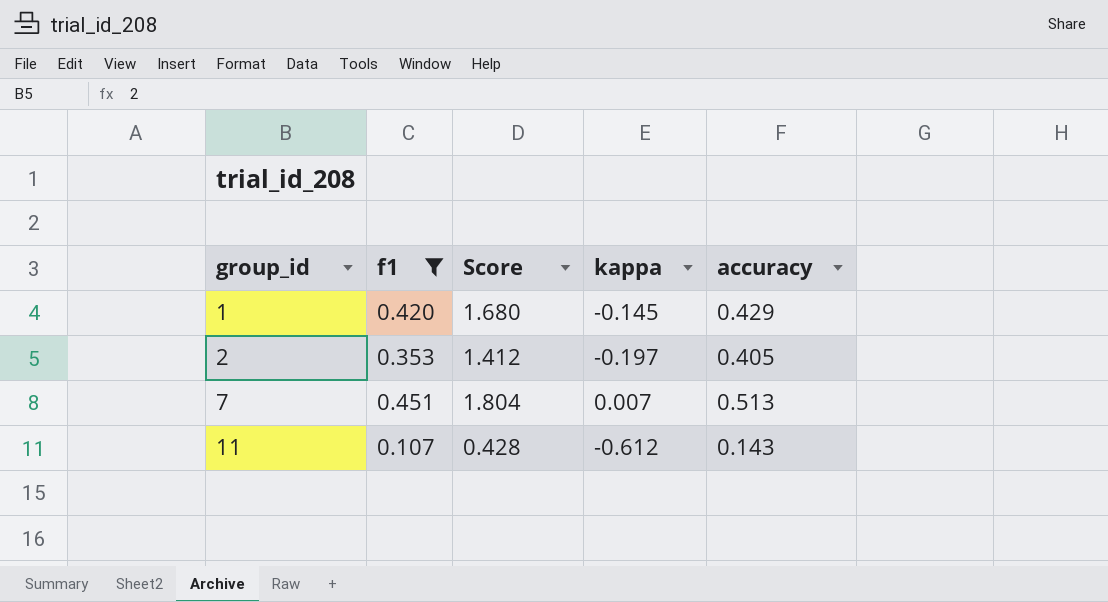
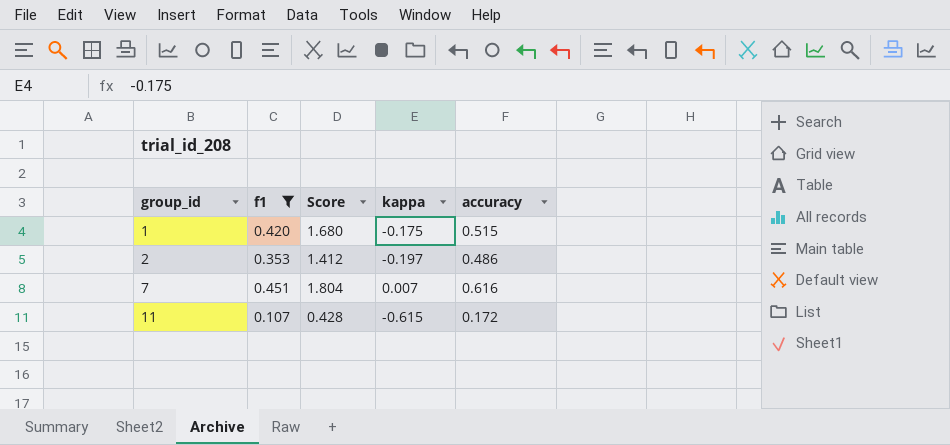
1 | kappa: -0.145 -> -0.175
1 | accuracy: 0.429 -> 0.515
2 | accuracy: 0.405 -> 0.486
7 | accuracy: 0.513 -> 0.616
11 | kappa: -0.612 -> -0.615
11 | accuracy: 0.143 -> 0.172

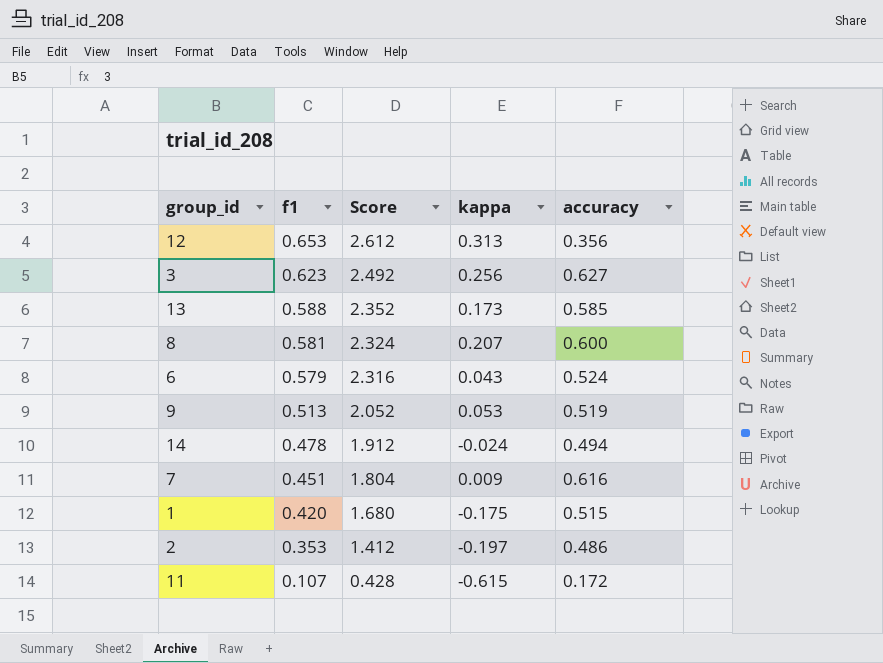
filter: f1 <= 0.451 -> none
row order: group_id ascending -> f1 descending
7 | kappa: 0.007 -> 0.009

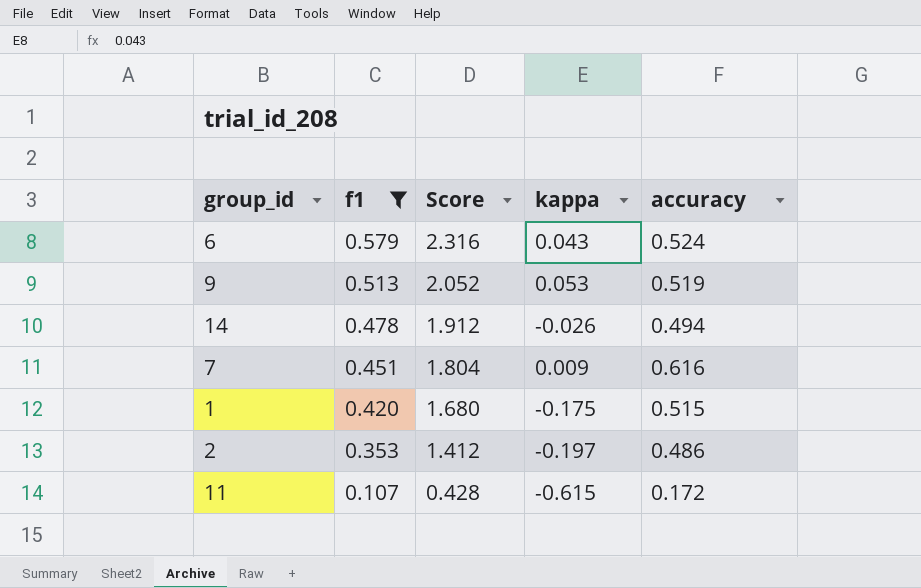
filter: none -> f1 <= 0.579
14 | kappa: -0.024 -> -0.026

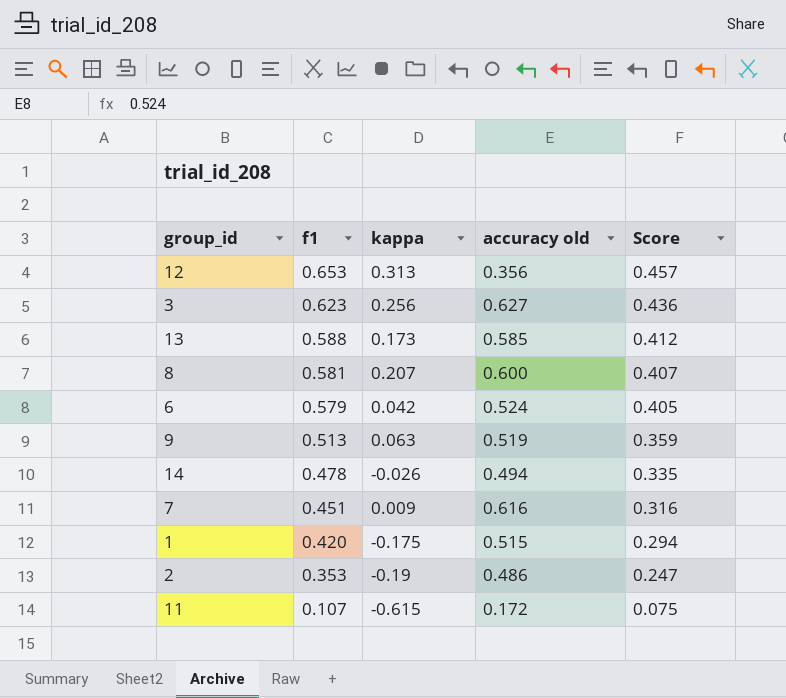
filter: f1 <= 0.579 -> none
column name: accuracy -> accuracy old
column Score | formula: [f1] * 4 -> [f1] * 0.7
column Score | position: 3 -> 5
6 | kappa: 0.043 -> 0.042
9 | kappa: 0.053 -> 0.063
2 | kappa: -0.197 -> -0.19

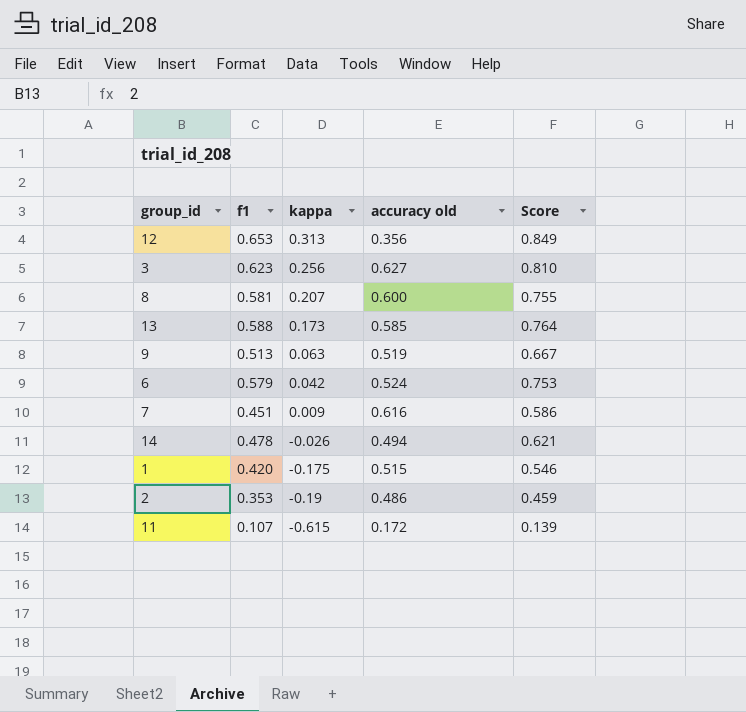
row order: f1 descending -> kappa descending
column Score | formula: [f1] * 0.7 -> [f1] * 1.3

